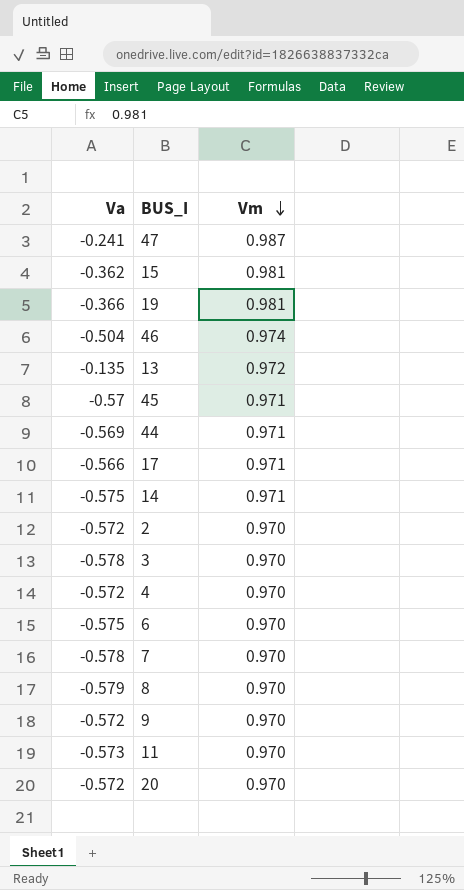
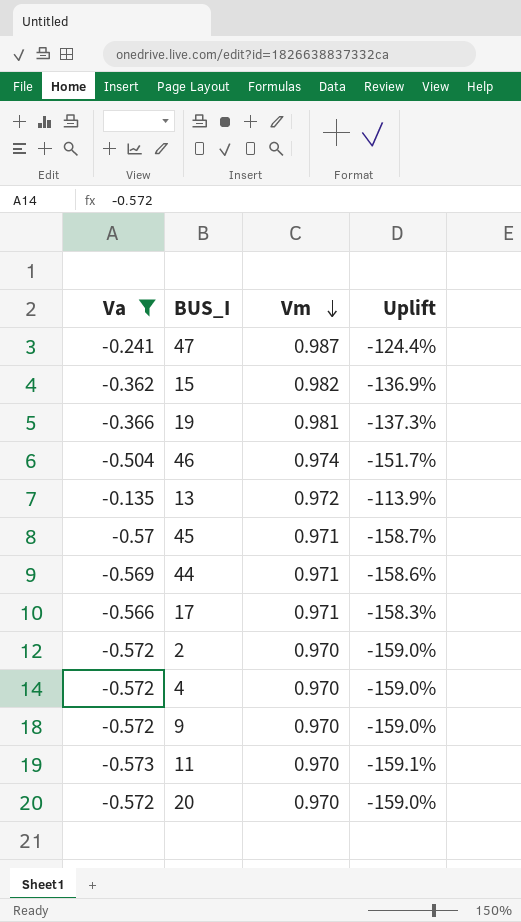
filter: none -> Va >= -0.573
column Uplift | formula: none -> ([Va] - [Vm]) / [Vm]
15 | Vm: 0.981 -> 0.982

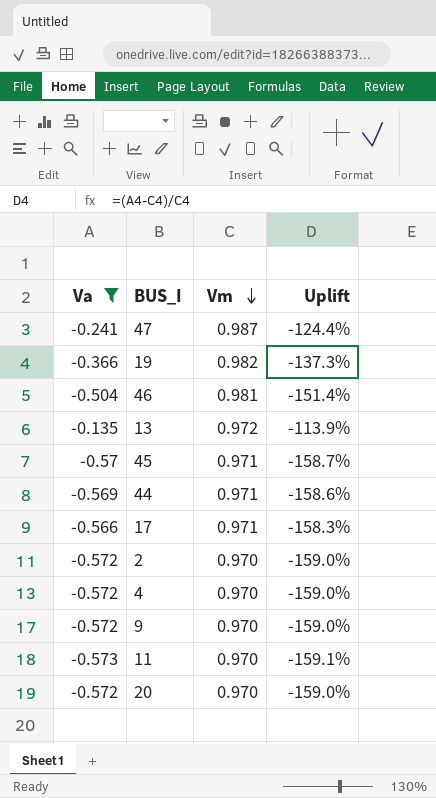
row 15: -0.362 | 0.982 | -136.9% -> none
19 | Vm: 0.981 -> 0.982
46 | Vm: 0.974 -> 0.981
46 | Uplift: -151.7% -> -151.4%

